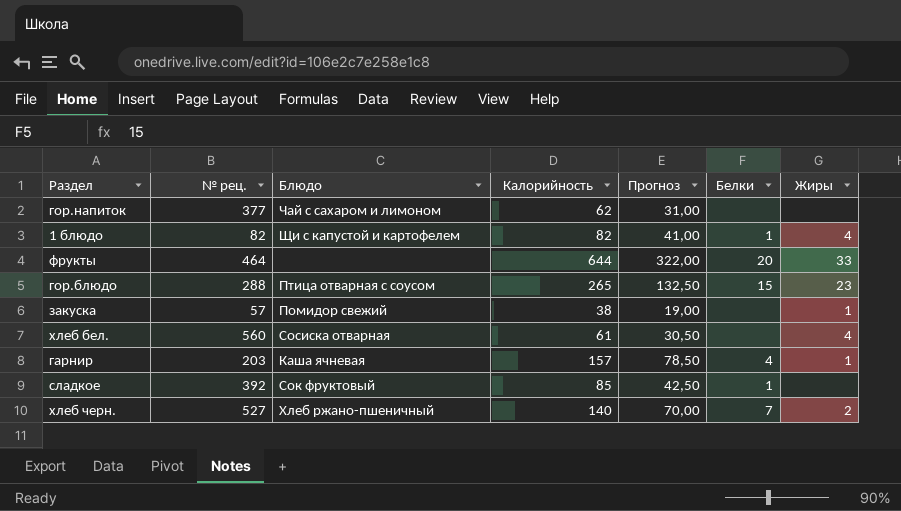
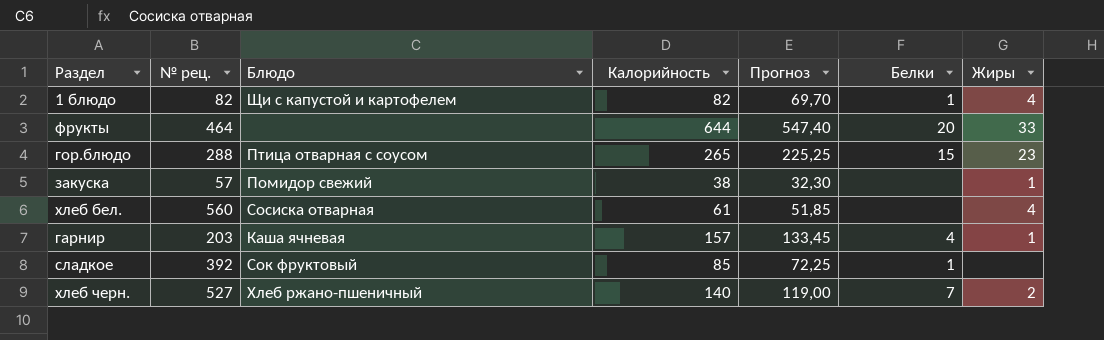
column Прогноз | formula: [Калорийность] * 0,5 -> [Калорийность] * 0,85
row гор.напиток: 377 | Чай с сахаром и лимоном | 62 | 31,00 | none | none -> none

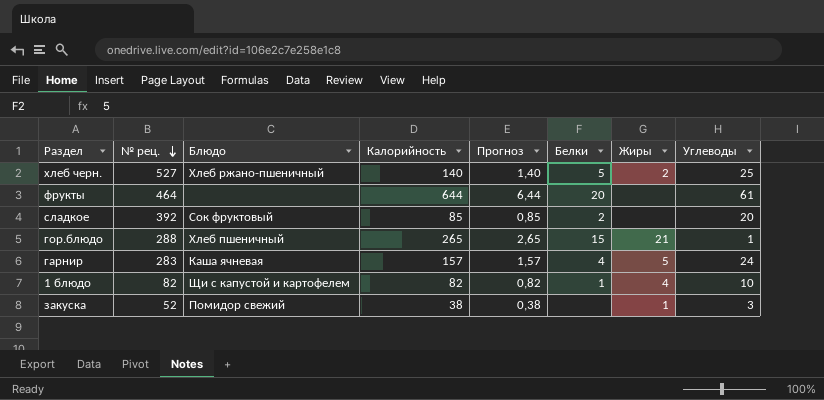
row order: none -> № рец. descending
column Прогноз | formula: [Калорийность] * 0,85 -> [Калорийность] * 0,01
column Углеводы | position: none -> 8
row хлеб бел.: 560 | Сосиска отварная | 61 | 51,85 | none | 4 -> none
хлеб черн. | Белки: 7 -> 5
фрукты | Жиры: 33 -> none
сладкое | Белки: 1 -> 2
гор.блюдо | Блюдо: Птица отварная с соусом -> Хлеб пшеничный
гор.блюдо | Жиры: 23 -> 21
гарнир | № рец.: 203 -> 283
гарнир | Жиры: 1 -> 5
закуска | № рец.: 57 -> 52

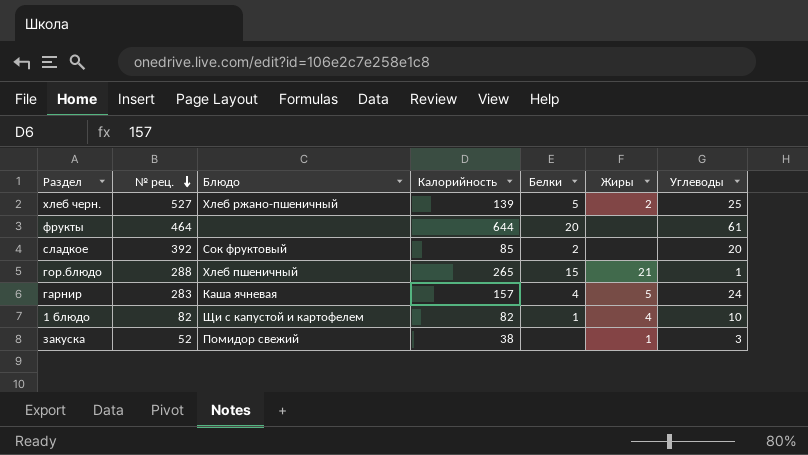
column Прогноз | formula: [Калорийность] * 0,01 -> none
хлеб черн. | Калорийность: 140 -> 139

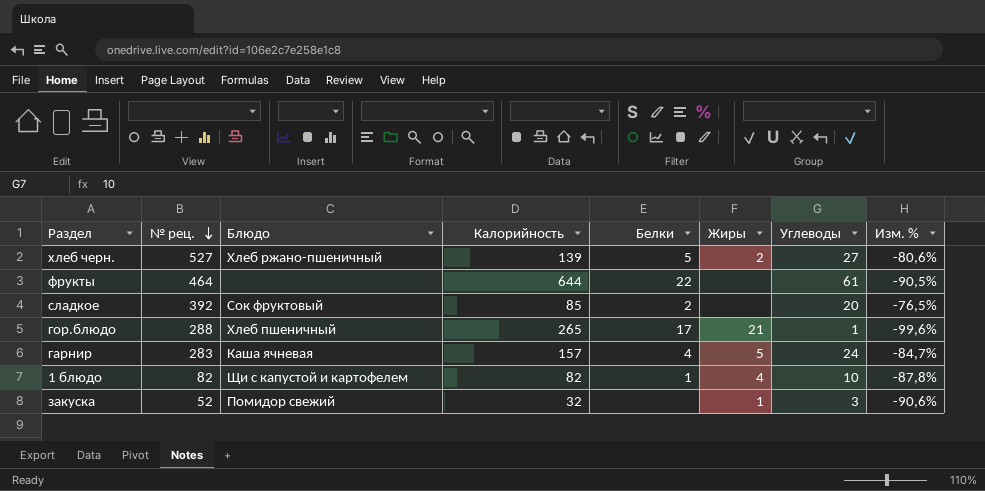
column Изм. % | formula: none -> ([Углеводы] - [Калорийность]) / [Калорийность]
хлеб черн. | Углеводы: 25 -> 27
фрукты | Белки: 20 -> 22
гор.блюдо | Белки: 15 -> 17
закуска | Калорийность: 38 -> 32

